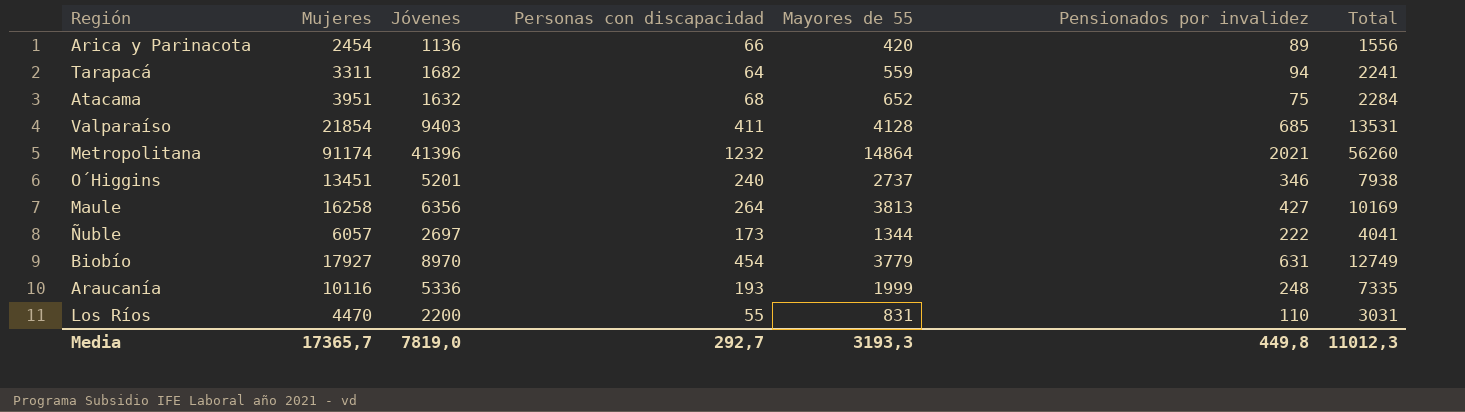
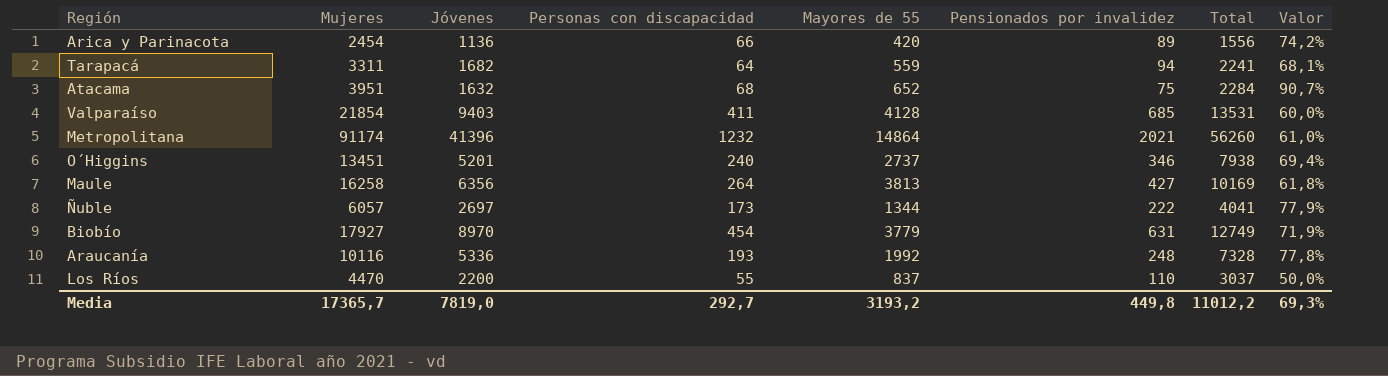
column Valor | formula: none -> [Personas con discapacidad] / [Pensionados por invalidez]
Araucanía | Mayores de 55: 1999 -> 1992
Araucanía | Total: 7335 -> 7328
Los Ríos | Mayores de 55: 831 -> 837
Los Ríos | Total: 3031 -> 3037
Media | Mayores de 55: 3193,3 -> 3193,2
Media | Total: 11012,3 -> 11012,2

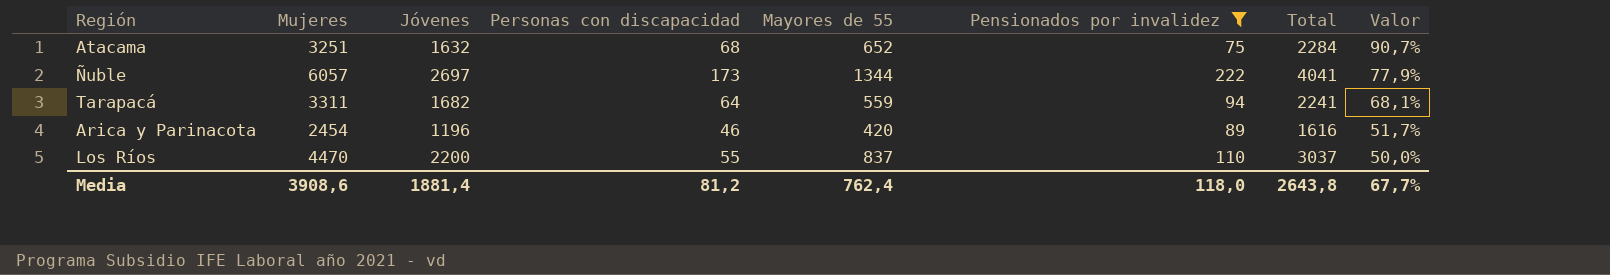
filter: none -> Pensionados por invalidez <= 222
row order: none -> Valor descending
Atacama | Mujeres: 3951 -> 3251
Arica y Parinacota | Jóvenes: 1136 -> 1196
Arica y Parinacota | Personas con discapacidad: 66 -> 46
Arica y Parinacota | Total: 1556 -> 1616
Arica y Parinacota | Valor: 74,2% -> 51,7%
Media | Mujeres: 17365,7 -> 3908,6
Media | Jóvenes: 7819,0 -> 1881,4
Media | Personas con discapacidad: 292,7 -> 81,2
Media | Mayores de 55: 3193,2 -> 762,4
Media | Pensionados por invalidez: 449,8 -> 118,0
Media | Total: 11012,2 -> 2643,8
Media | Valor: 69,3% -> 67,7%

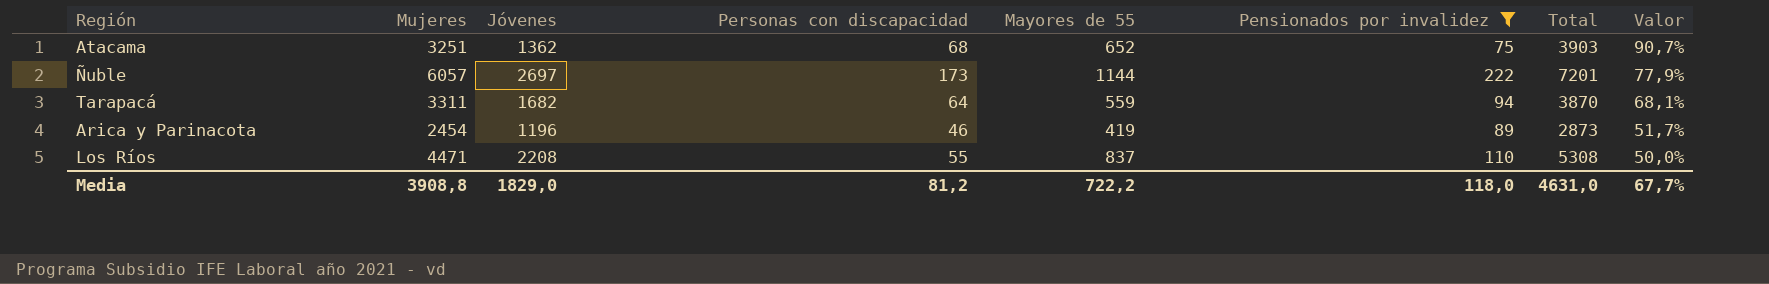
column Total | formula: [Jóvenes] + [Mayores de 55] -> [Mujeres] + [Mayores de 55]
Atacama | Jóvenes: 1632 -> 1362
Ñuble | Mayores de 55: 1344 -> 1144
Arica y Parinacota | Mayores de 55: 420 -> 419
Los Ríos | Mujeres: 4470 -> 4471
Los Ríos | Jóvenes: 2200 -> 2208
Media | Mujeres: 3908,6 -> 3908,8
Media | Jóvenes: 1881,4 -> 1829,0
Media | Mayores de 55: 762,4 -> 722,2
Media | Total: 2643,8 -> 4631,0

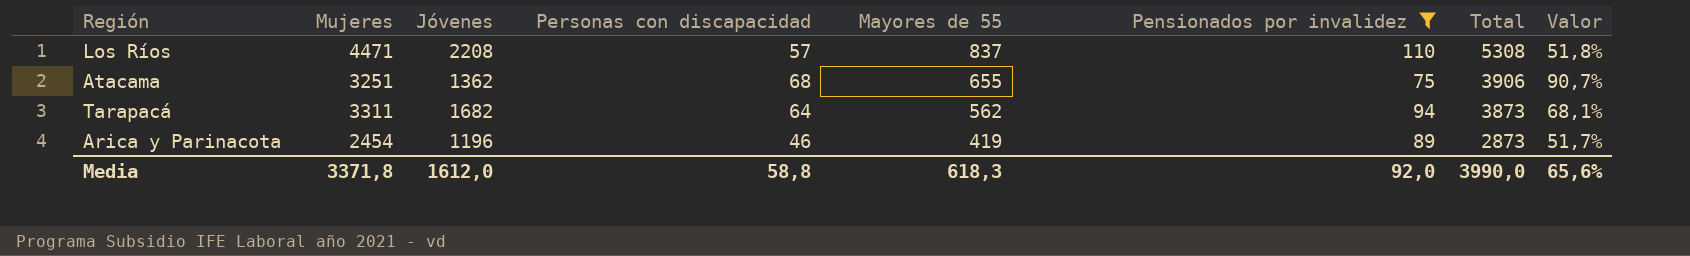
row order: Valor descending -> Mayores de 55 descending
row Ñuble: 6057 | 2697 | 173 | 1144 | 222 | 7201 | 77,9% -> none
Los Ríos | Personas con discapacidad: 55 -> 57
Los Ríos | Valor: 50,0% -> 51,8%
Atacama | Mayores de 55: 652 -> 655
Atacama | Total: 3903 -> 3906
Tarapacá | Mayores de 55: 559 -> 562
Tarapacá | Total: 3870 -> 3873
Media | Mujeres: 3908,8 -> 3371,8
Media | Jóvenes: 1829,0 -> 1612,0
Media | Personas con discapacidad: 81,2 -> 58,8
Media | Mayores de 55: 722,2 -> 618,3
Media | Pensionados por invalidez: 118,0 -> 92,0
Media | Total: 4631,0 -> 3990,0
Media | Valor: 67,7% -> 65,6%

